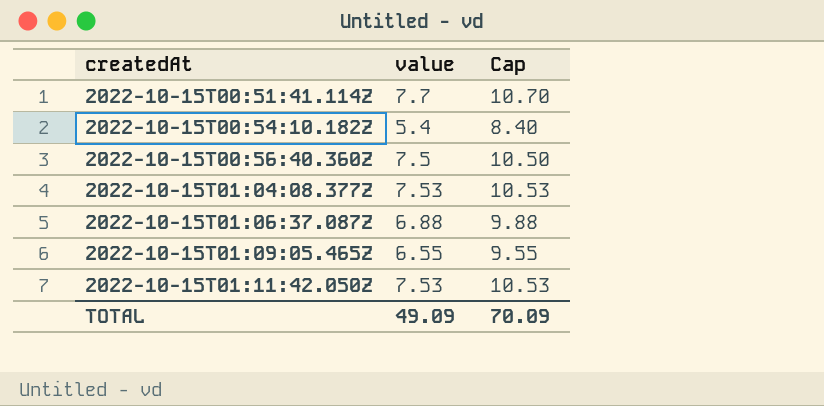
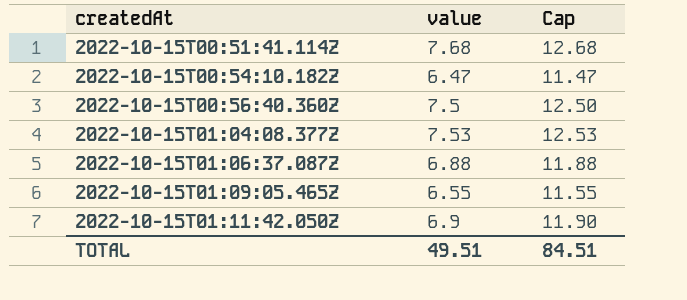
column Cap | formula: [value] + 3 -> [value] + 5
2022-10-15T00:51:41.114Z | value: 7.7 -> 7.68
2022-10-15T00:54:10.182Z | value: 5.4 -> 6.47
2022-10-15T01:11:42.050Z | value: 7.53 -> 6.9
TOTAL | value: 49.09 -> 49.51
TOTAL | Cap: 70.09 -> 84.51

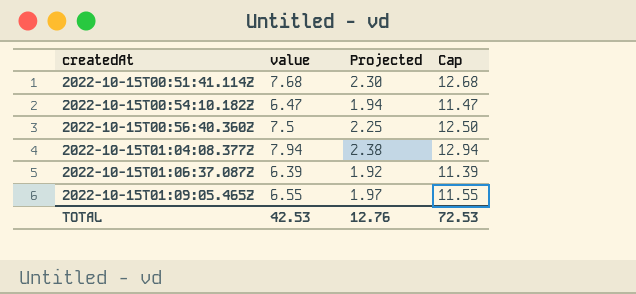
column Projected | formula: none -> [value] * 0.3
row 2022-10-15T01:11:42.050Z: 6.9 | 11.90 -> none
2022-10-15T01:04:08.377Z | value: 7.53 -> 7.94
2022-10-15T01:04:08.377Z | Cap: 12.53 -> 12.94
2022-10-15T01:06:37.087Z | value: 6.88 -> 6.39
2022-10-15T01:06:37.087Z | Cap: 11.88 -> 11.39
TOTAL | value: 49.51 -> 42.53
TOTAL | Cap: 84.51 -> 72.53

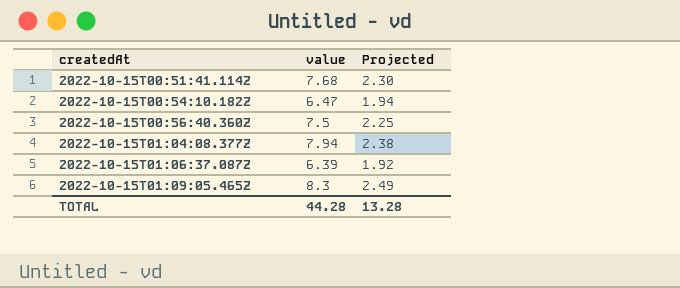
column Cap | formula: [value] + 5 -> none
2022-10-15T01:09:05.465Z | value: 6.55 -> 8.3
2022-10-15T01:09:05.465Z | Projected: 1.97 -> 2.49
TOTAL | value: 42.53 -> 44.28
TOTAL | Projected: 12.76 -> 13.28

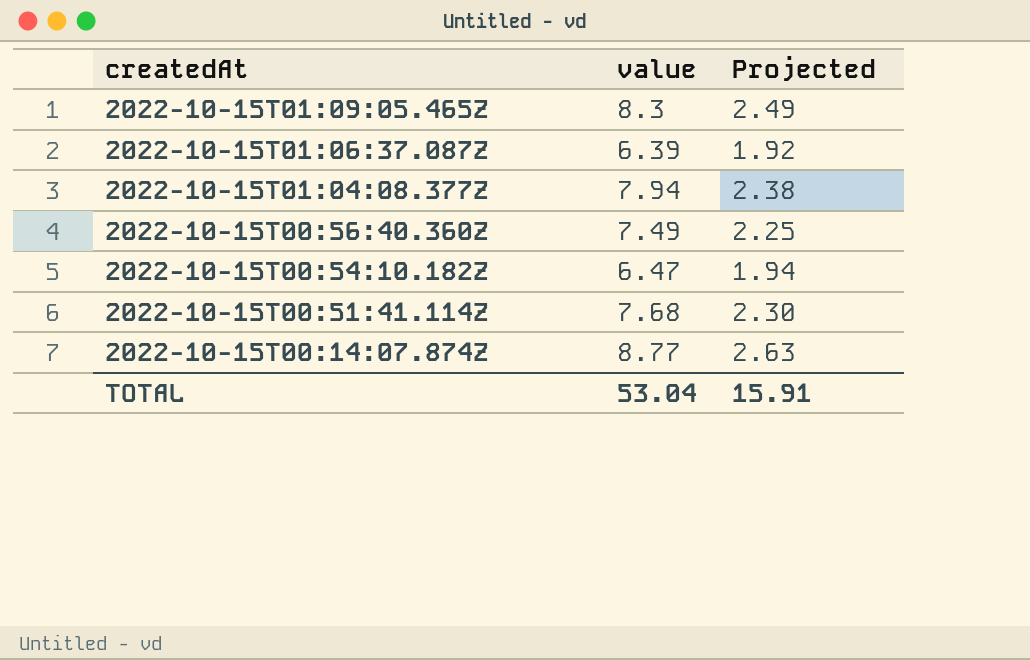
row order: createdAt ascending -> createdAt descending
2022-10-15T00:56:40.360Z | value: 7.5 -> 7.49
row 2022-10-15T00:14:07.874Z: none -> 8.77 | 2.63
TOTAL | value: 44.28 -> 53.04
TOTAL | Projected: 13.28 -> 15.91

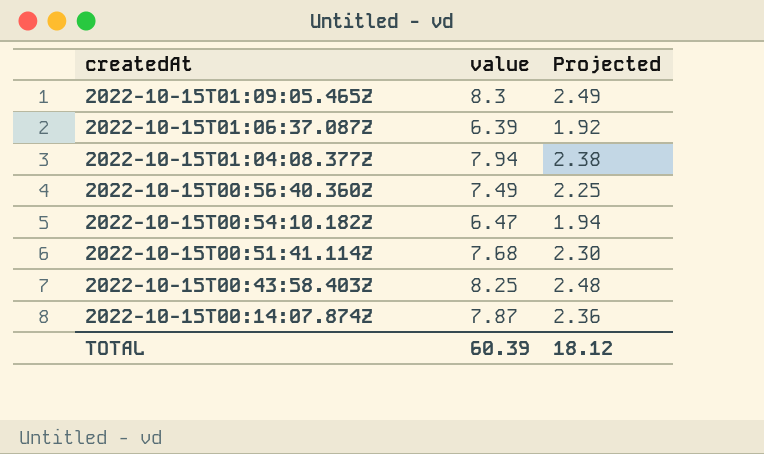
row 2022-10-15T00:43:58.403Z: none -> 8.25 | 2.48
2022-10-15T00:14:07.874Z | value: 8.77 -> 7.87
2022-10-15T00:14:07.874Z | Projected: 2.63 -> 2.36
TOTAL | value: 53.04 -> 60.39
TOTAL | Projected: 15.91 -> 18.12

